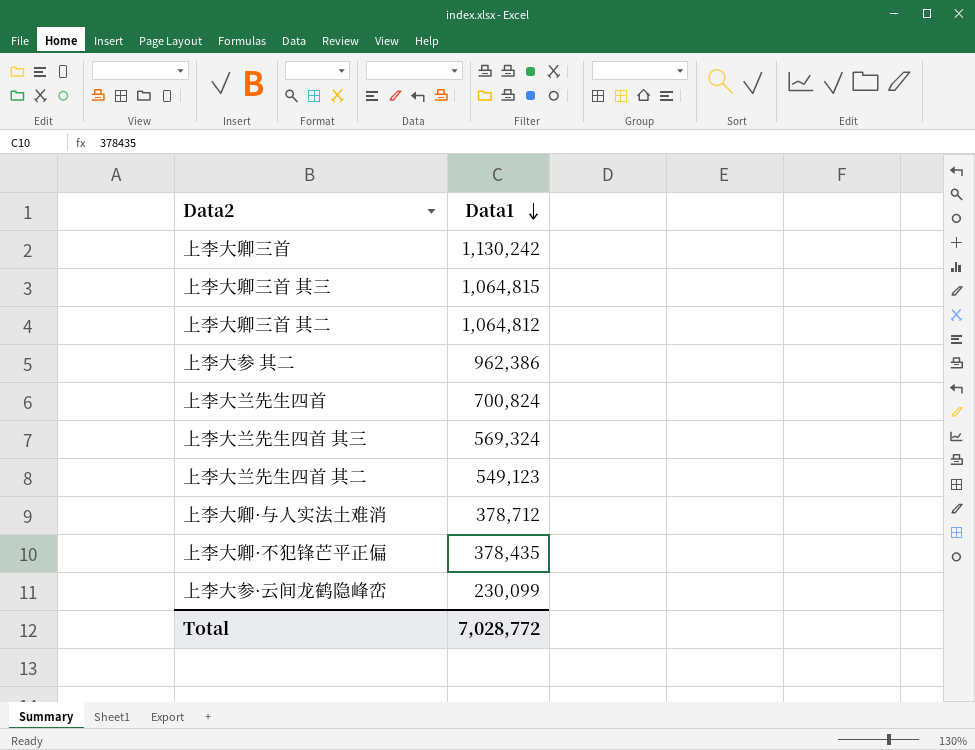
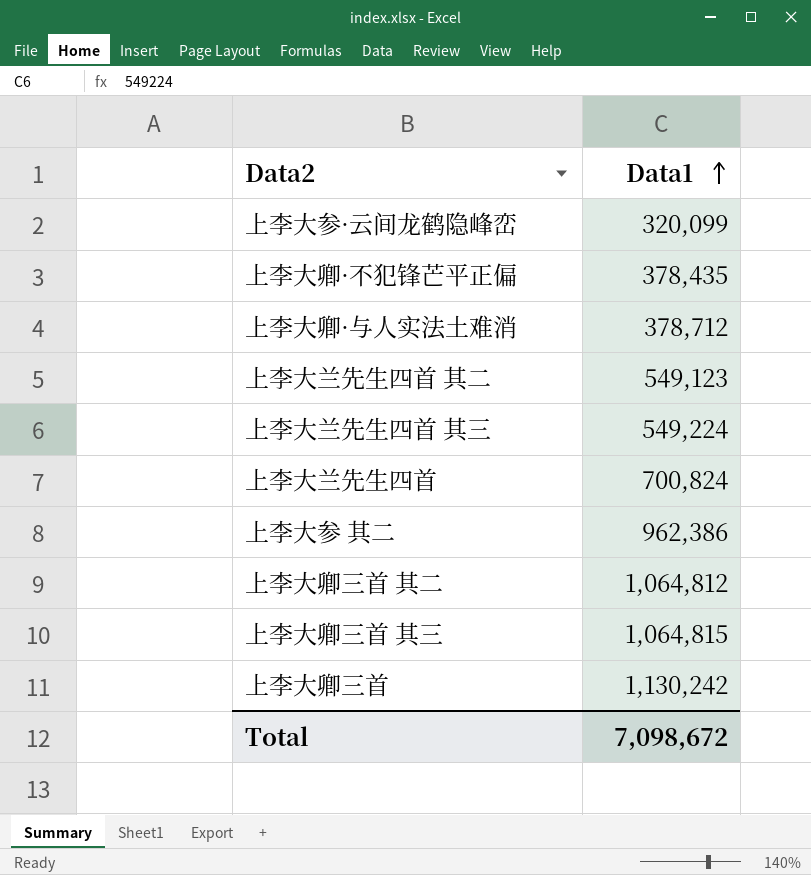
row order: Data1 descending -> Data1 ascending
上李大参·云间龙鹤隐峰峦 | Data1: 230,099 -> 320,099
上李大兰先生四首 其三 | Data1: 569,324 -> 549,224
Total | Data1: 7,028,772 -> 7,098,672

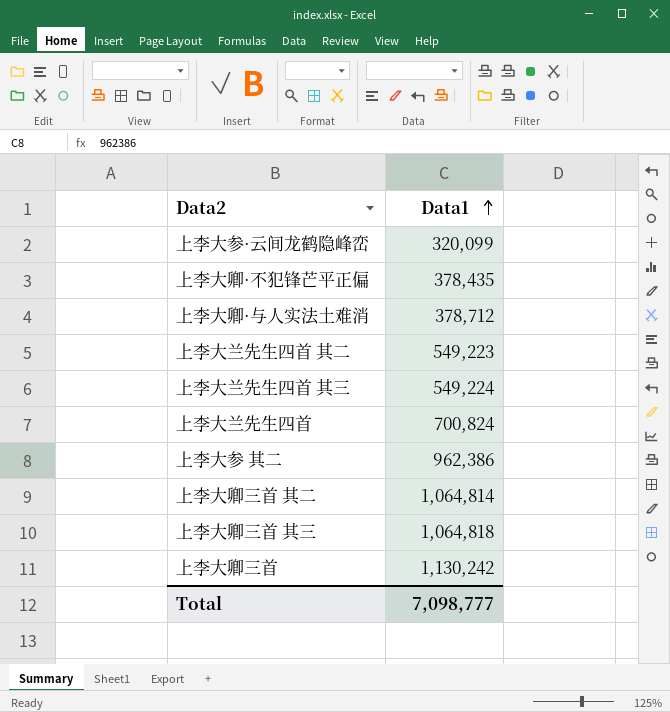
上李大兰先生四首 其二 | Data1: 549,123 -> 549,223
上李大卿三首 其二 | Data1: 1,064,812 -> 1,064,814
上李大卿三首 其三 | Data1: 1,064,815 -> 1,064,818
Total | Data1: 7,098,672 -> 7,098,777

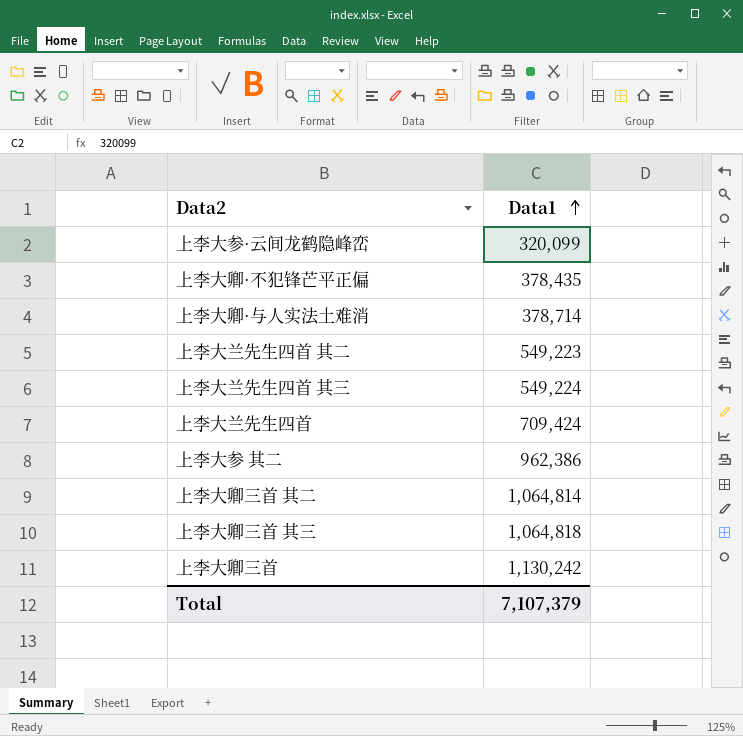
上李大卿·与人实法土难消 | Data1: 378,712 -> 378,714
上李大兰先生四首 | Data1: 700,824 -> 709,424
Total | Data1: 7,098,777 -> 7,107,379

